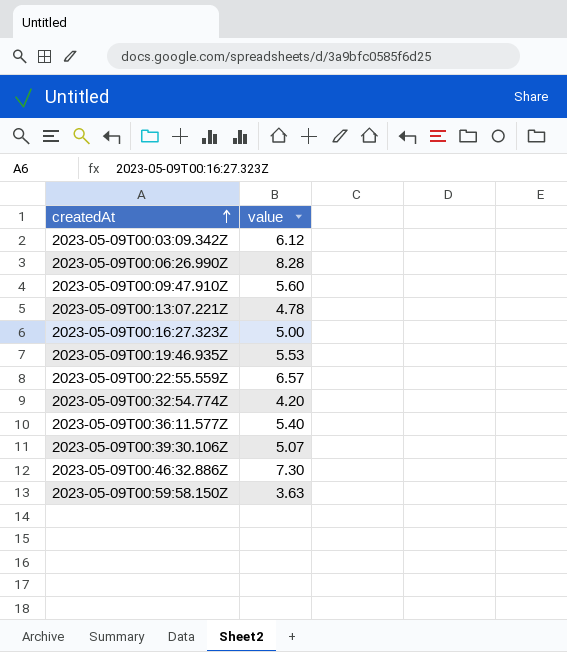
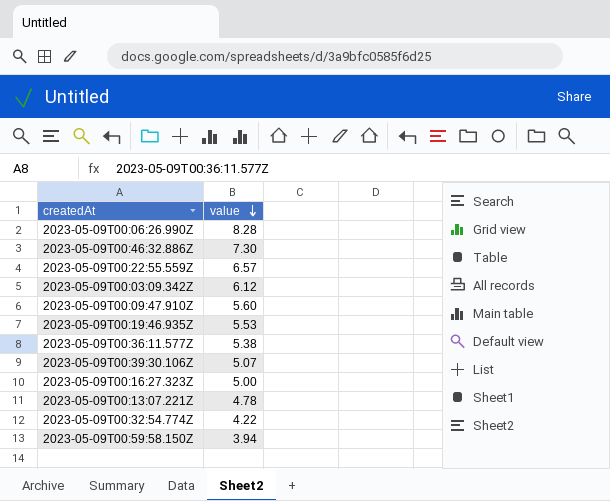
row order: createdAt ascending -> value descending
2023-05-09T00:36:11.577Z | value: 5.40 -> 5.38
2023-05-09T00:32:54.774Z | value: 4.20 -> 4.22
2023-05-09T00:59:58.150Z | value: 3.63 -> 3.94

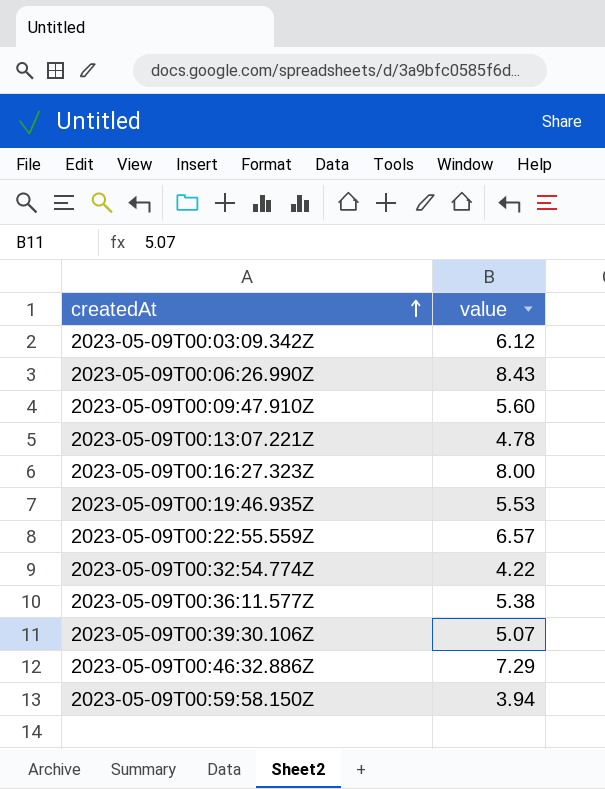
row order: value descending -> createdAt ascending
2023-05-09T00:06:26.990Z | value: 8.28 -> 8.43
2023-05-09T00:16:27.323Z | value: 5.00 -> 8.00
2023-05-09T00:46:32.886Z | value: 7.30 -> 7.29

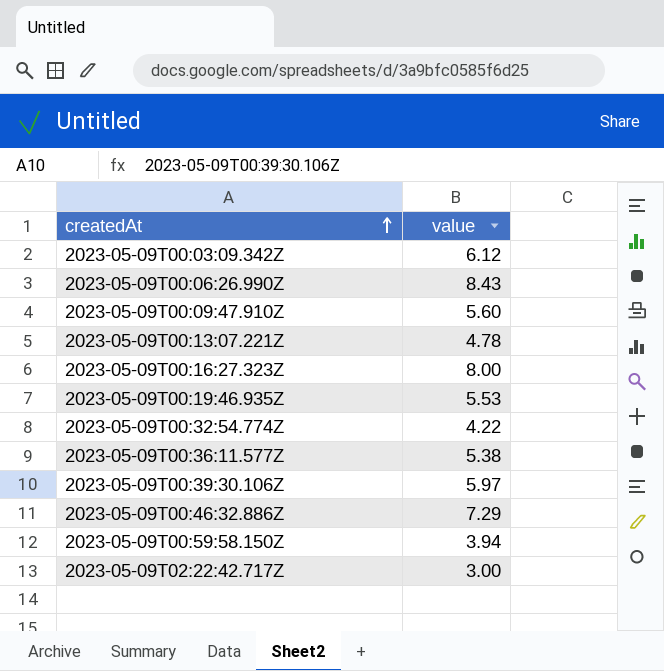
row 2023-05-09T00:22:55.559Z: 6.57 -> none
2023-05-09T00:39:30.106Z | value: 5.07 -> 5.97
row 2023-05-09T02:22:42.717Z: none -> 3.00

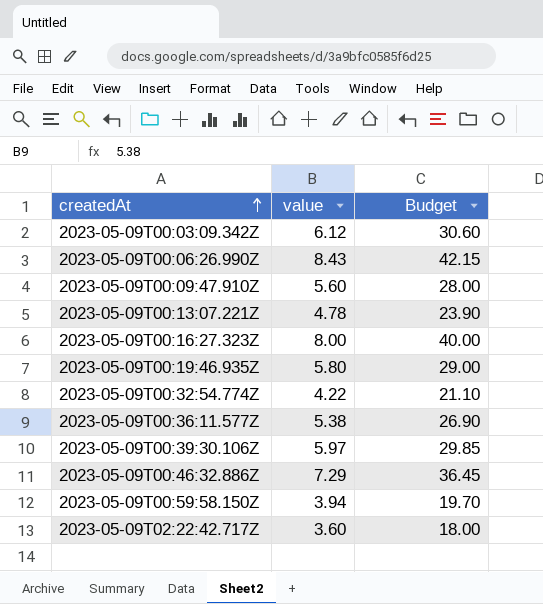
column Budget | formula: none -> [value] * 5
2023-05-09T00:19:46.935Z | value: 5.53 -> 5.80
2023-05-09T02:22:42.717Z | value: 3.00 -> 3.60

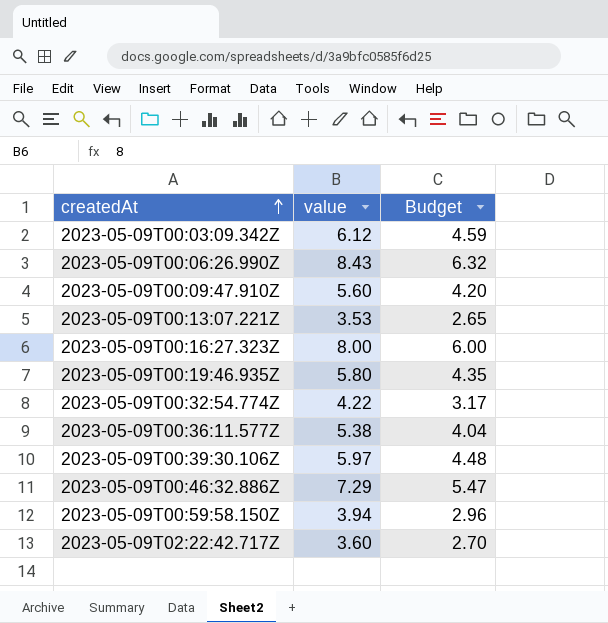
column Budget | formula: [value] * 5 -> [value] * 0.75
2023-05-09T00:13:07.221Z | value: 4.78 -> 3.53

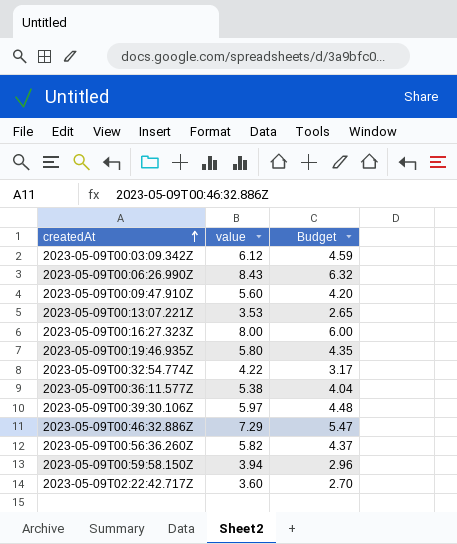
row 2023-05-09T00:56:36.260Z: none -> 5.82 | 4.37

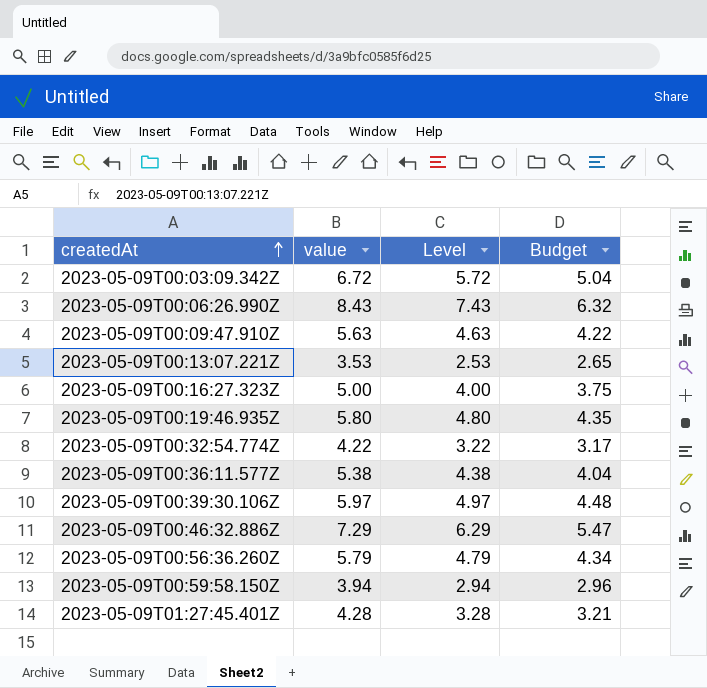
column Level | formula: none -> [value] - 1
row 2023-05-09T02:22:42.717Z: 3.60 | 2.70 -> none
2023-05-09T00:03:09.342Z | value: 6.12 -> 6.72
2023-05-09T00:03:09.342Z | Budget: 4.59 -> 5.04
2023-05-09T00:09:47.910Z | value: 5.60 -> 5.63
2023-05-09T00:09:47.910Z | Budget: 4.20 -> 4.22
2023-05-09T00:16:27.323Z | value: 8.00 -> 5.00
2023-05-09T00:16:27.323Z | Budget: 6.00 -> 3.75
2023-05-09T00:56:36.260Z | value: 5.82 -> 5.79
2023-05-09T00:56:36.260Z | Budget: 4.37 -> 4.34
row 2023-05-09T01:27:45.401Z: none -> 4.28 | 3.28 | 3.21

